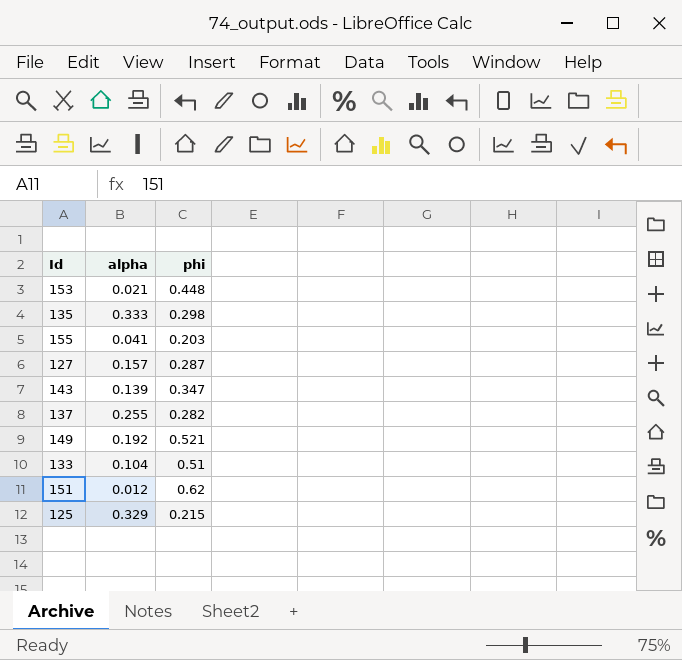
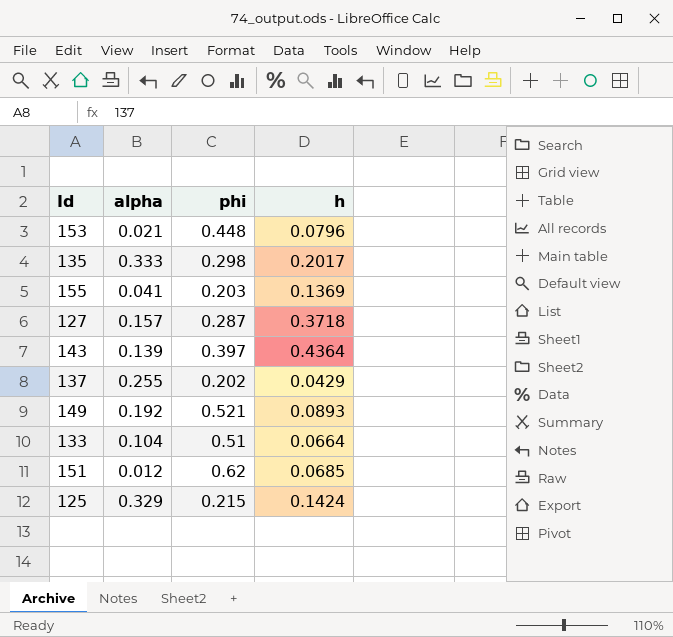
column h | position: none -> 4
143 | phi: 0.347 -> 0.397
137 | phi: 0.282 -> 0.202

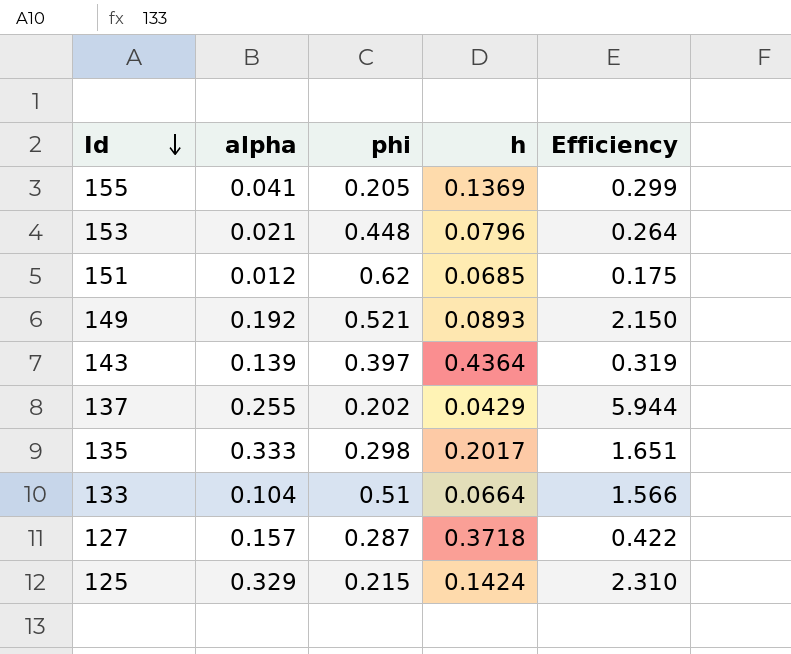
row order: none -> Id descending
column Efficiency | formula: none -> [alpha] / [h]
155 | phi: 0.203 -> 0.205

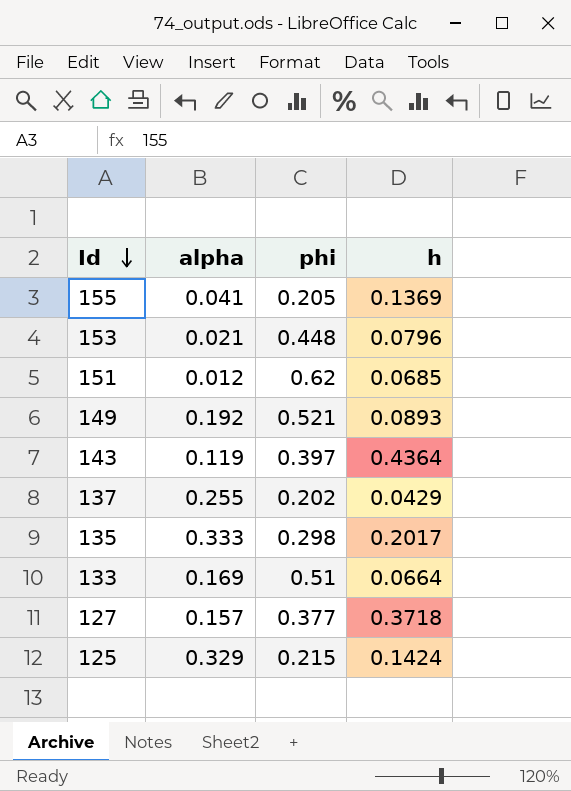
column Efficiency | formula: [alpha] / [h] -> none
143 | alpha: 0.139 -> 0.119
133 | alpha: 0.104 -> 0.169
127 | phi: 0.287 -> 0.377

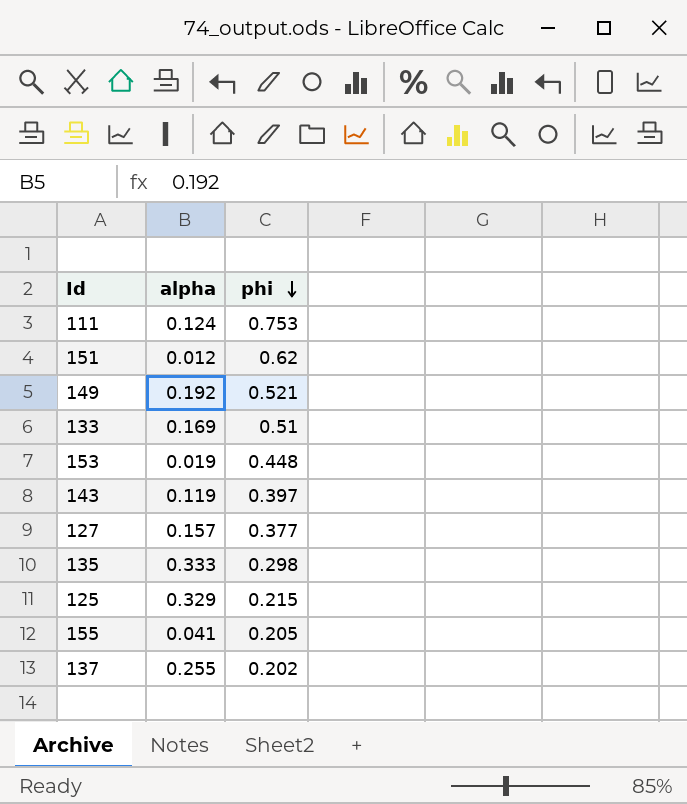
row order: Id descending -> phi descending
column h | position: 4 -> none
row 111: none -> 0.124 | 0.753
153 | alpha: 0.021 -> 0.019

